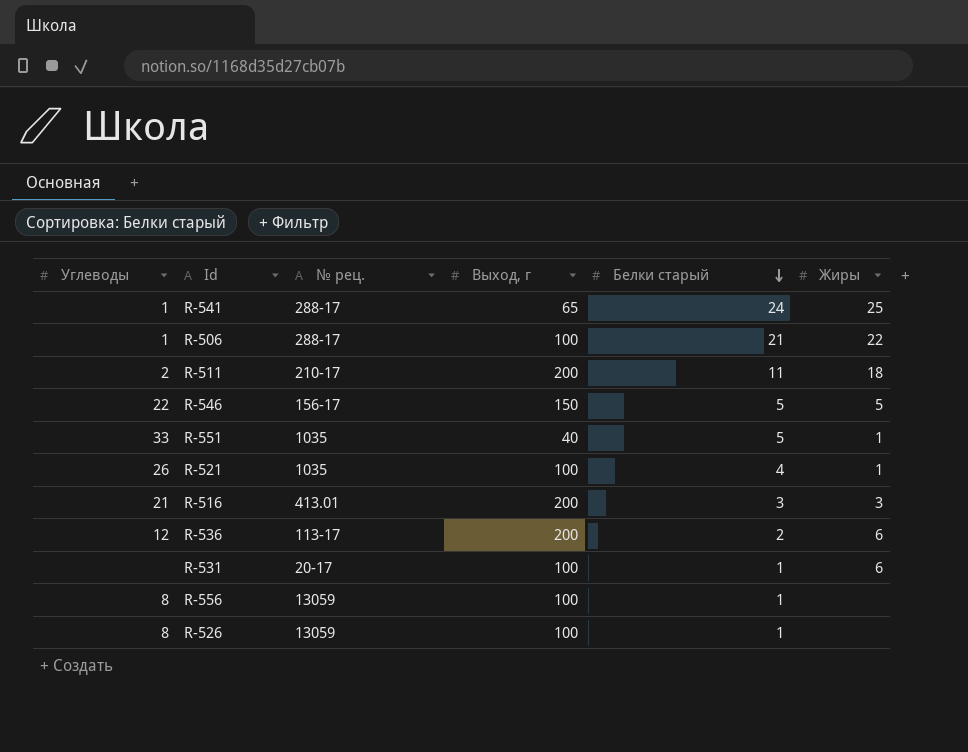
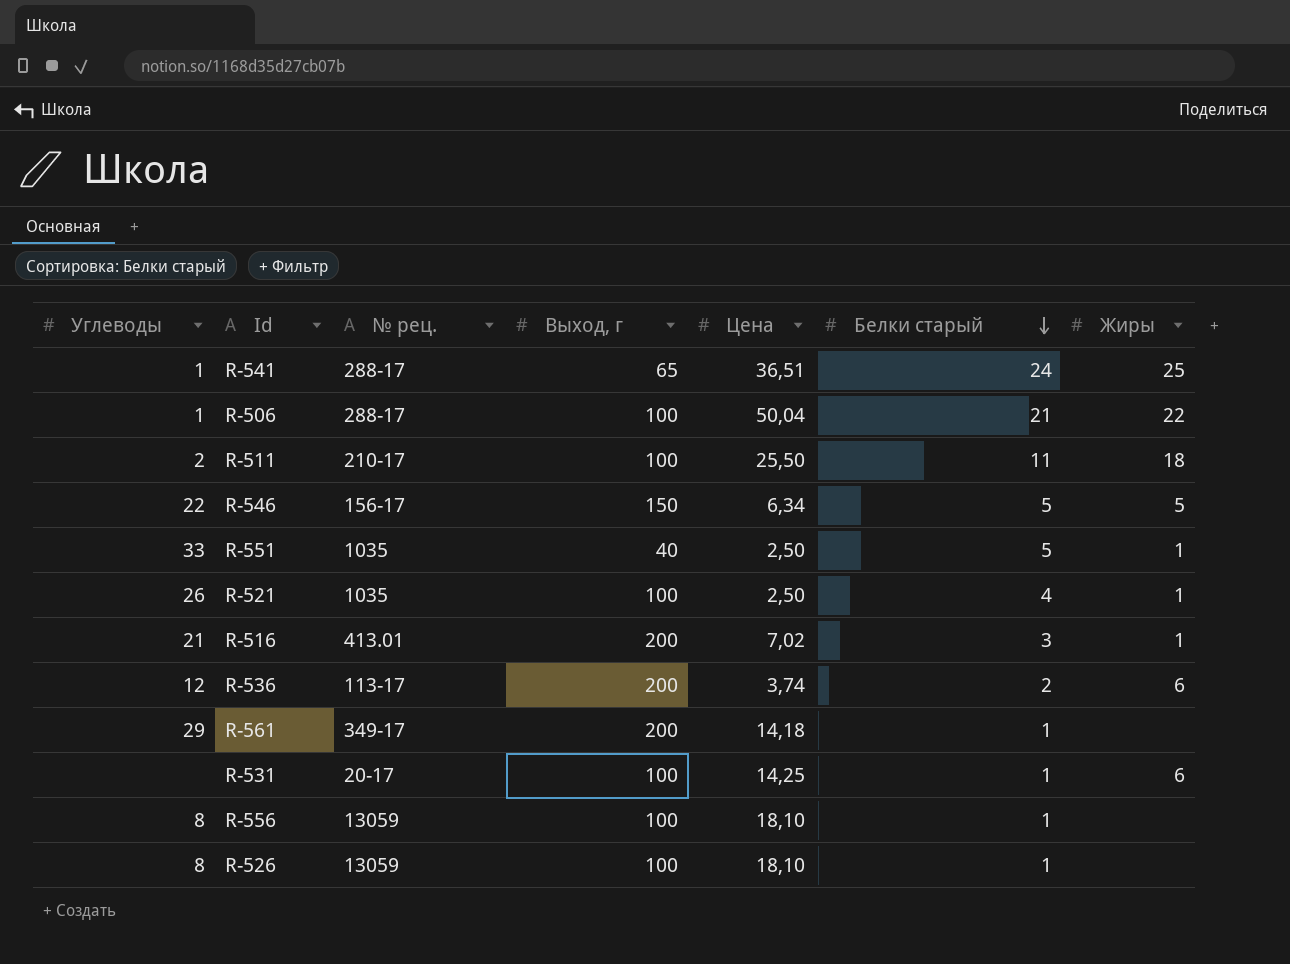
column Цена | position: none -> 5
R-511 | Выход, г: 200 -> 100
R-516 | Жиры: 3 -> 1
row R-561: none -> 29 | 349-17 | 200 | 14,18 | 1 | none

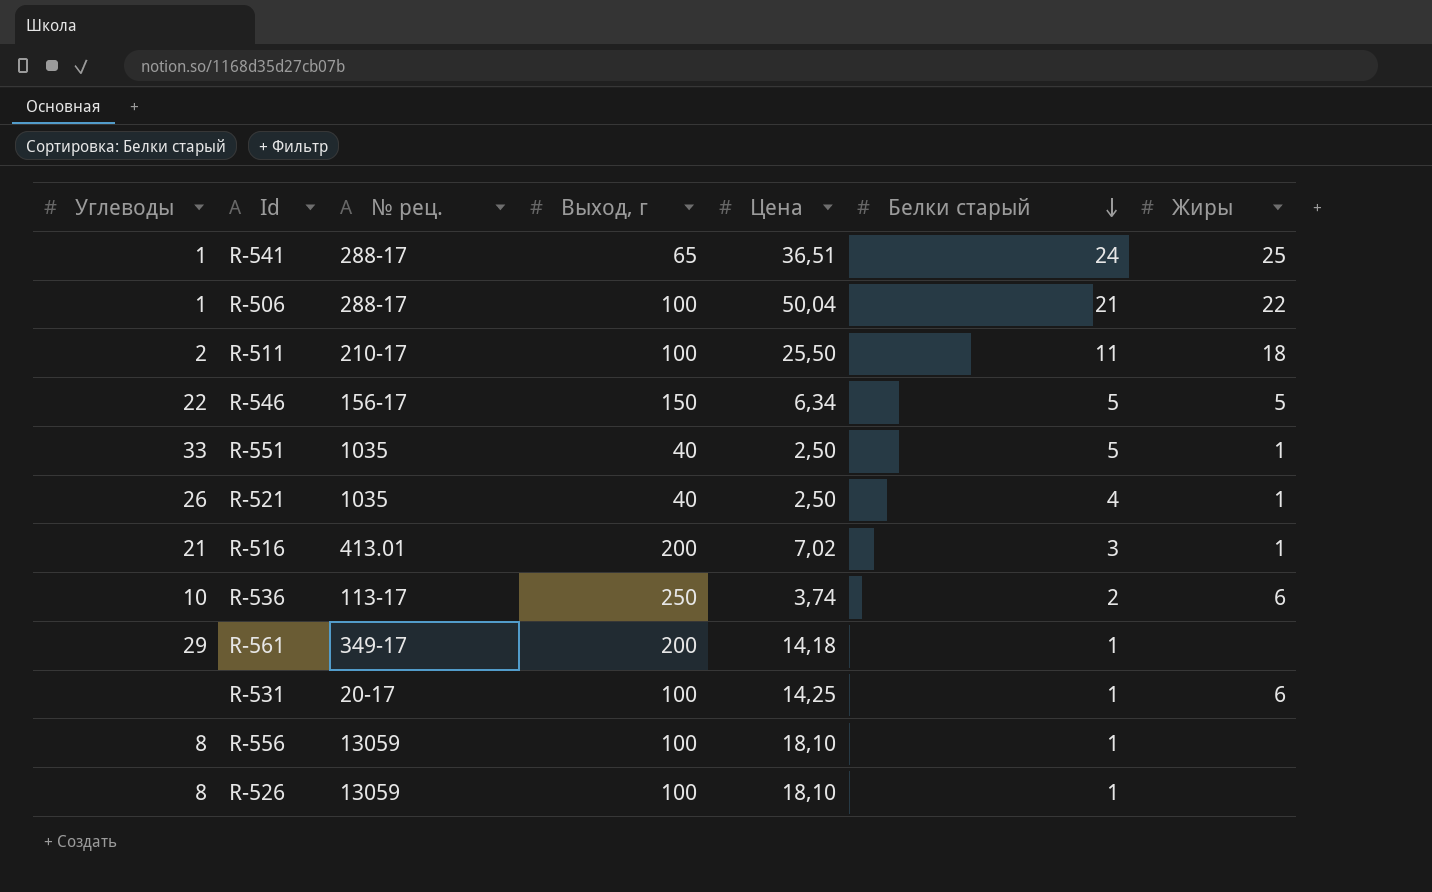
R-521 | Выход, г: 100 -> 40
R-536 | Углеводы: 12 -> 10
R-536 | Выход, г: 200 -> 250

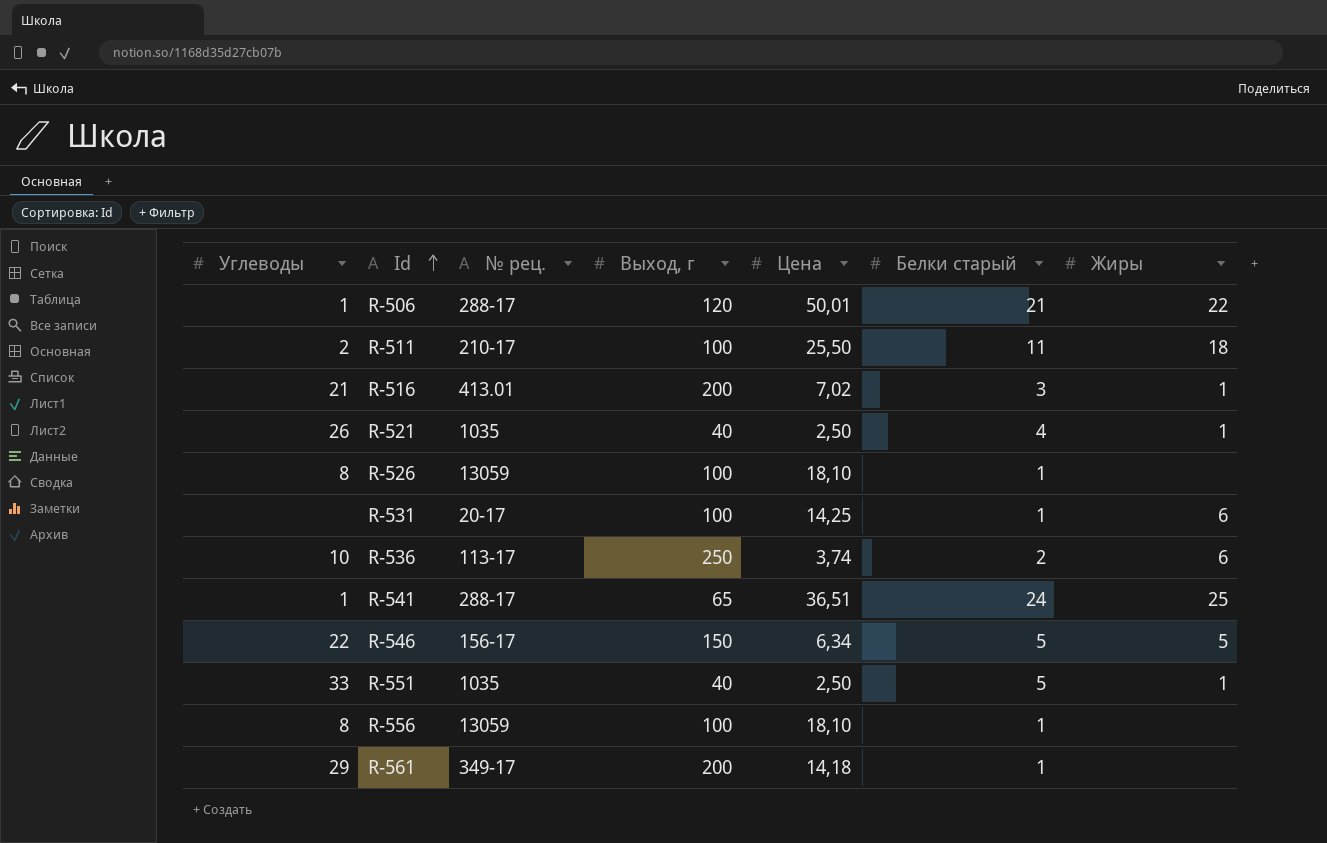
row order: Белки старый descending -> Id ascending
R-506 | Выход, г: 100 -> 120
R-506 | Цена: 50,04 -> 50,01

